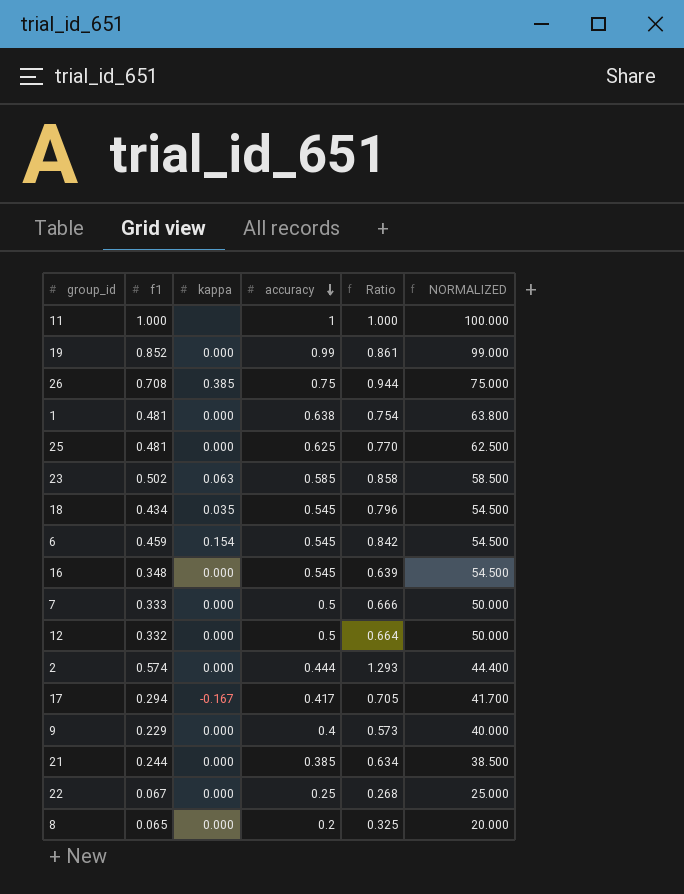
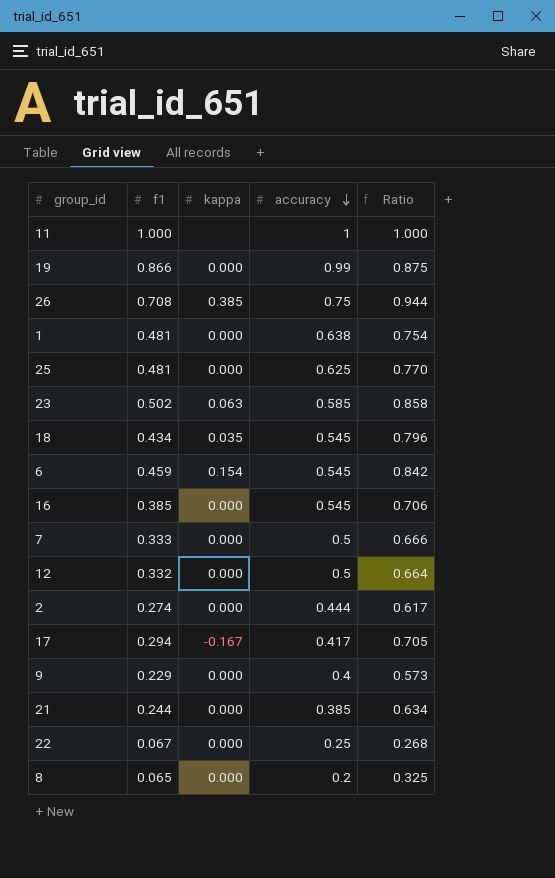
column NORMALIZED | formula: [accuracy] * 100 -> none
19 | f1: 0.852 -> 0.866
19 | Ratio: 0.861 -> 0.875
16 | f1: 0.348 -> 0.385
16 | Ratio: 0.639 -> 0.706
2 | f1: 0.574 -> 0.274
2 | Ratio: 1.293 -> 0.617

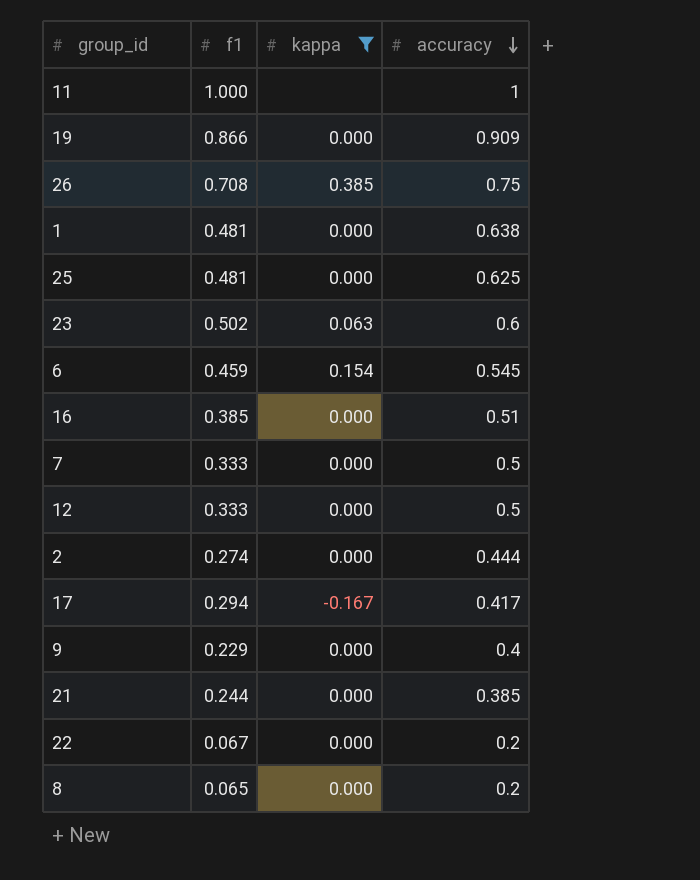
filter: none -> kappa != 0.035
column Ratio | formula: [f1] / [accuracy] -> none
19 | accuracy: 0.99 -> 0.909
23 | accuracy: 0.585 -> 0.6
16 | accuracy: 0.545 -> 0.51
12 | f1: 0.332 -> 0.333
22 | accuracy: 0.25 -> 0.2

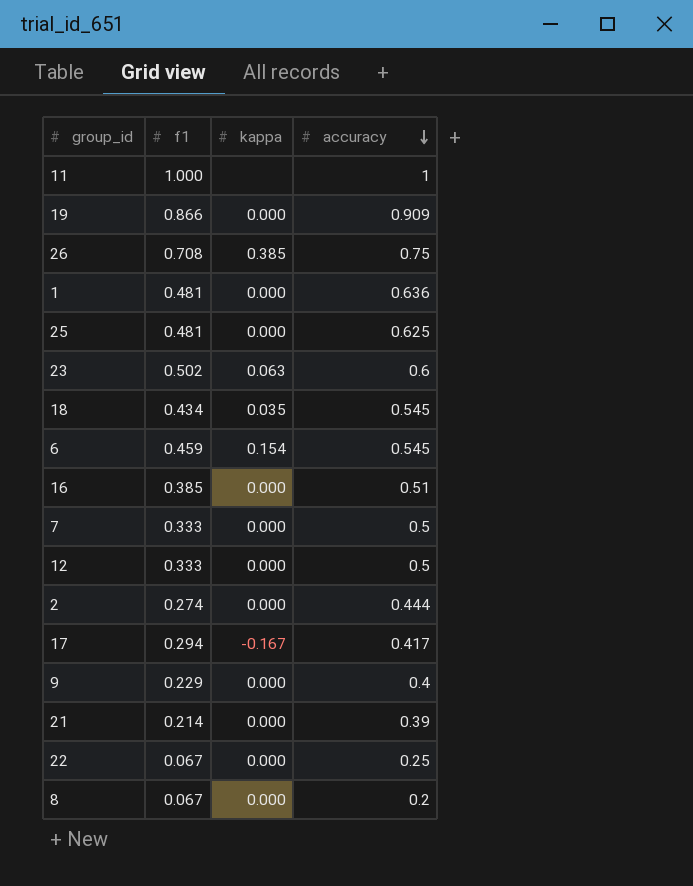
filter: kappa != 0.035 -> none
1 | accuracy: 0.638 -> 0.636
21 | f1: 0.244 -> 0.214
21 | accuracy: 0.385 -> 0.39
22 | accuracy: 0.2 -> 0.25
8 | f1: 0.065 -> 0.067

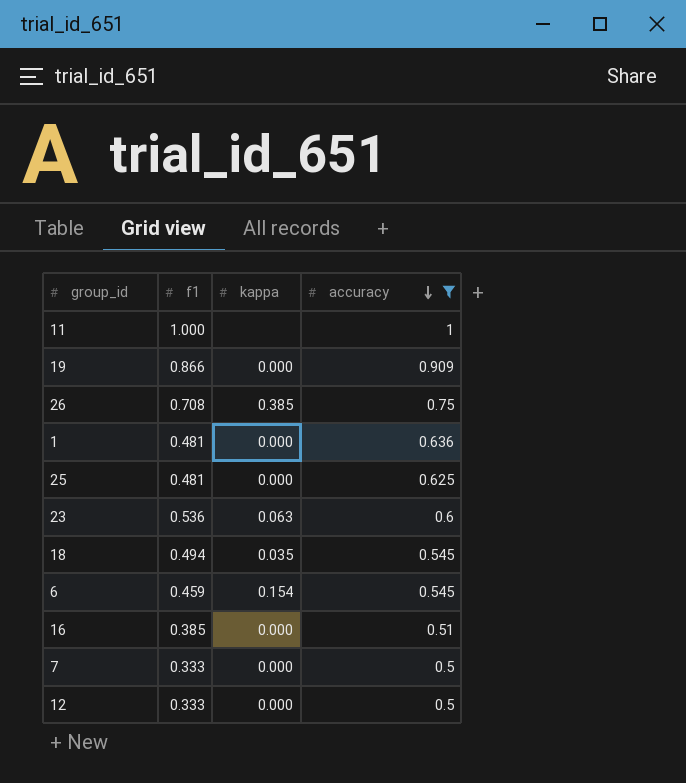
filter: none -> accuracy >= 0.5
23 | f1: 0.502 -> 0.536
18 | f1: 0.434 -> 0.494

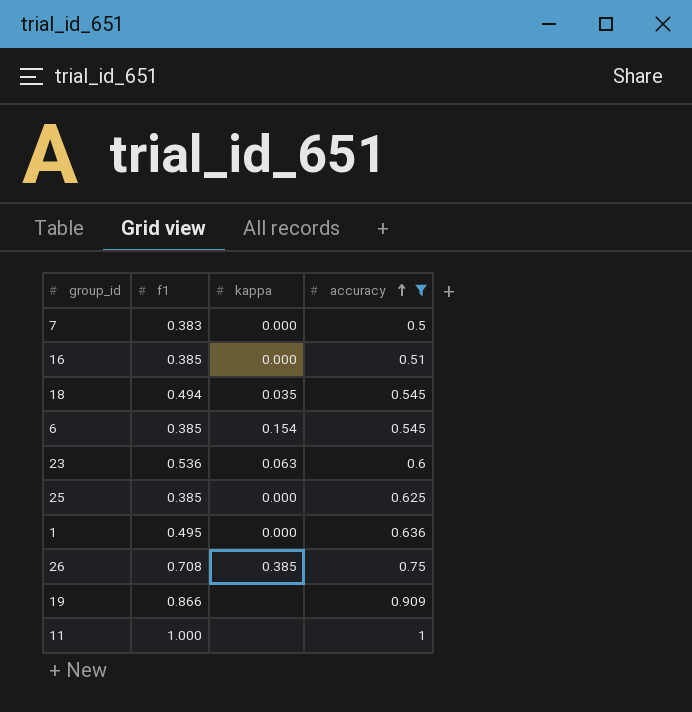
row order: accuracy descending -> accuracy ascending
row 12: 0.333 | 0.000 | 0.5 -> none
7 | f1: 0.333 -> 0.383
6 | f1: 0.459 -> 0.385
25 | f1: 0.481 -> 0.385
1 | f1: 0.481 -> 0.495
19 | kappa: 0.000 -> none

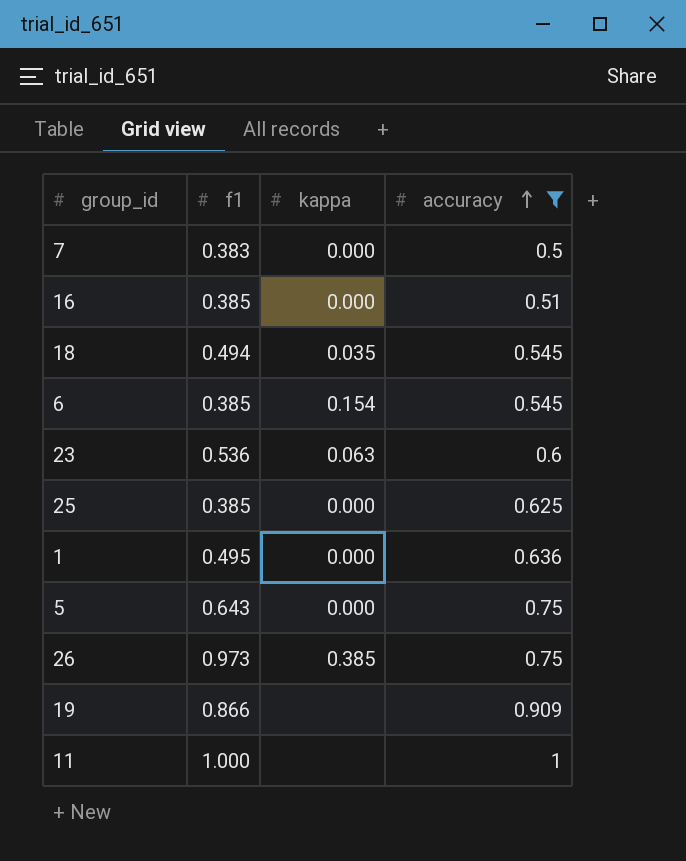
row 5: none -> 0.643 | 0.000 | 0.75
26 | f1: 0.708 -> 0.973

